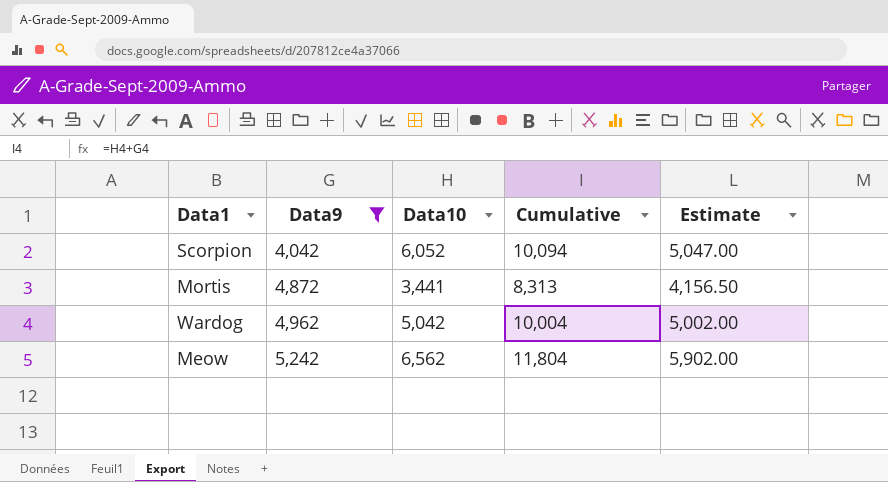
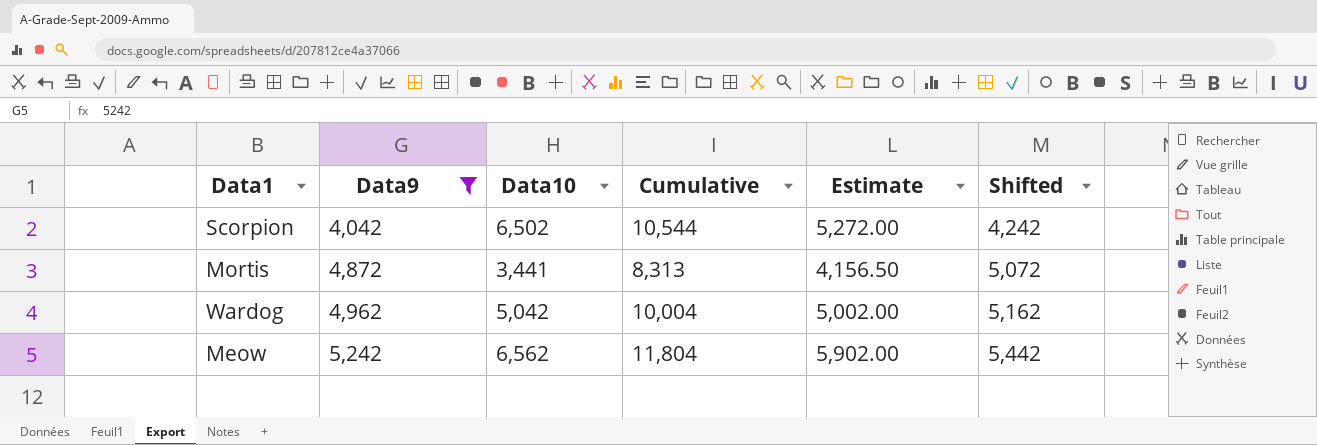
column Shifted | formula: none -> [Data9] + 200
Scorpion | Data10: 6,052 -> 6,502
Scorpion | Cumulative: 10,094 -> 10,544
Scorpion | Estimate: 5,047.00 -> 5,272.00

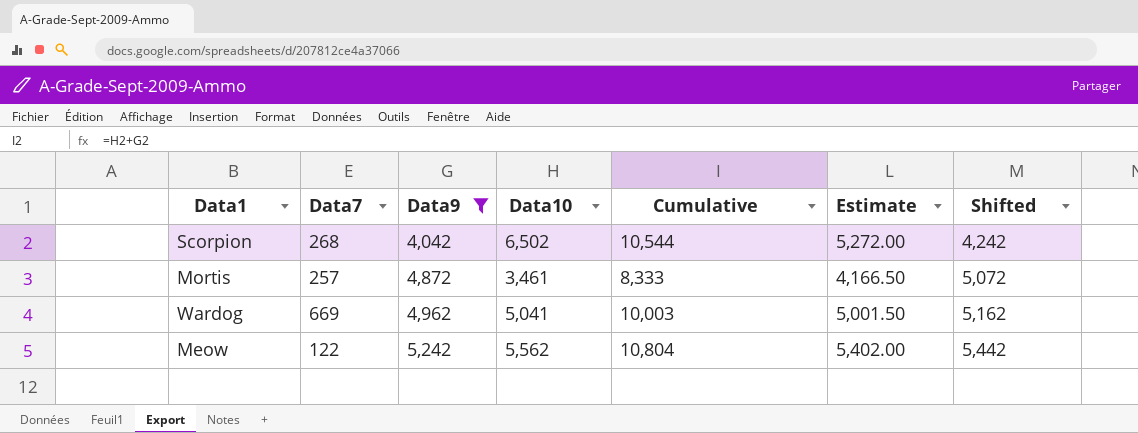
column Data7 | position: none -> 2
Mortis | Data10: 3,441 -> 3,461
Mortis | Cumulative: 8,313 -> 8,333
Mortis | Estimate: 4,156.50 -> 4,166.50
Wardog | Data10: 5,042 -> 5,041
Wardog | Cumulative: 10,004 -> 10,003
Wardog | Estimate: 5,002.00 -> 5,001.50
Meow | Data10: 6,562 -> 5,562
Meow | Cumulative: 11,804 -> 10,804
Meow | Estimate: 5,902.00 -> 5,402.00

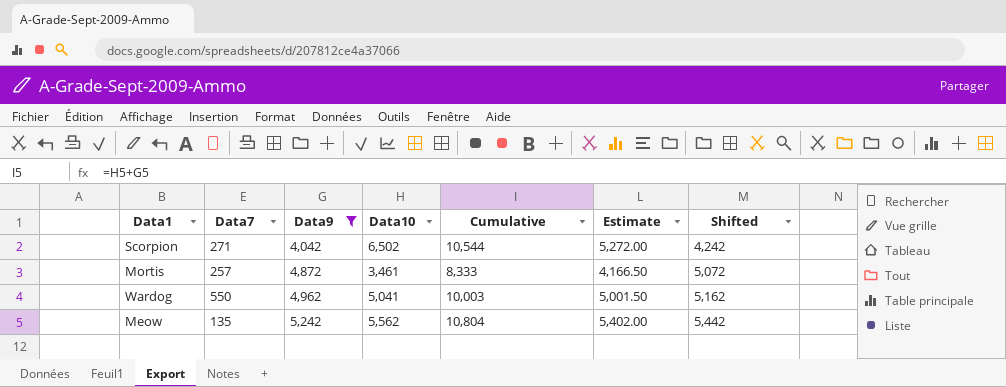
Scorpion | Data7: 268 -> 271
Wardog | Data7: 669 -> 550
Meow | Data7: 122 -> 135

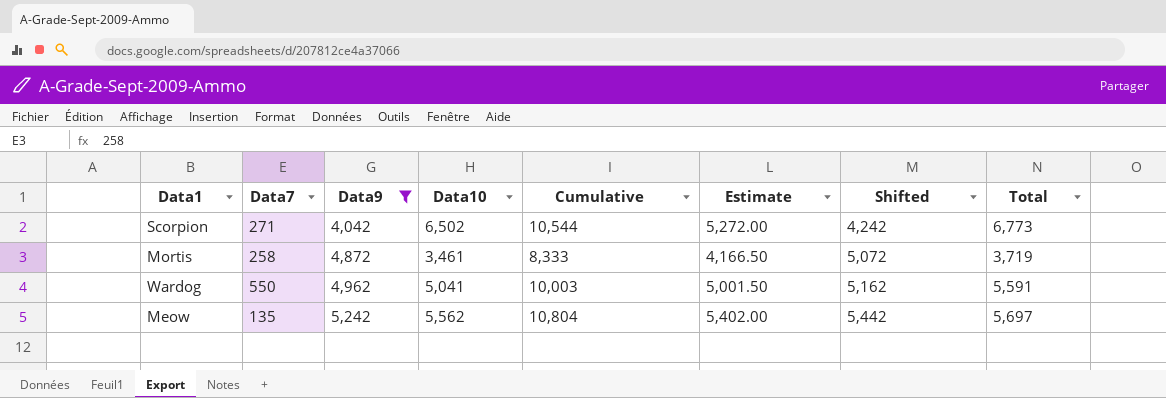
column Total | formula: none -> [Data7] + [Data10]
Mortis | Data7: 257 -> 258

